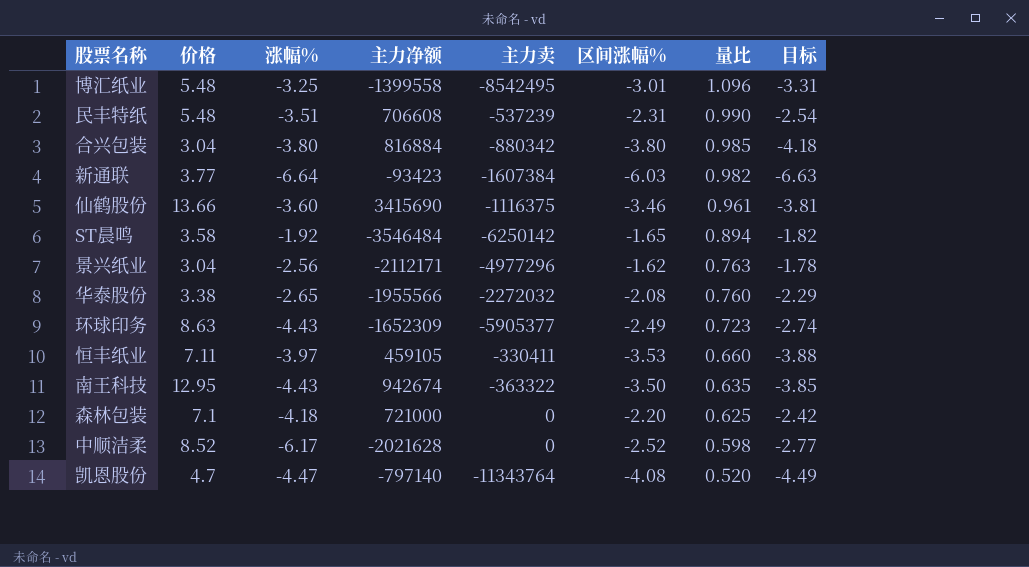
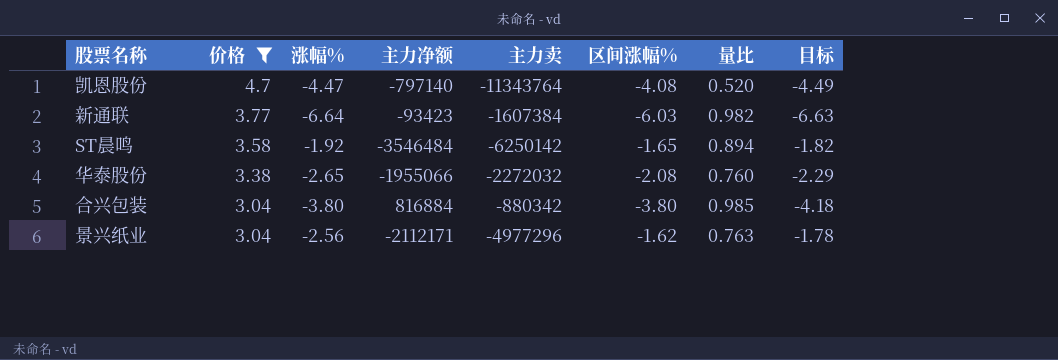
filter: none -> 价格 <= 4.7
row order: 量比 descending -> 价格 descending
华泰股份 | 主力净额: -1955566 -> -1955066

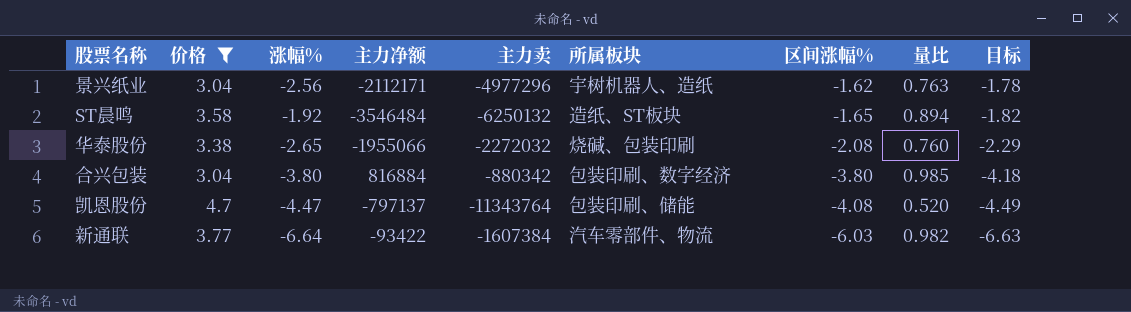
row order: 价格 descending -> 区间涨幅% descending
column 所属板块 | position: none -> 6
ST晨鸣 | 主力卖: -6250142 -> -6250132
凯恩股份 | 主力净额: -797140 -> -797137
新通联 | 主力净额: -93423 -> -93422

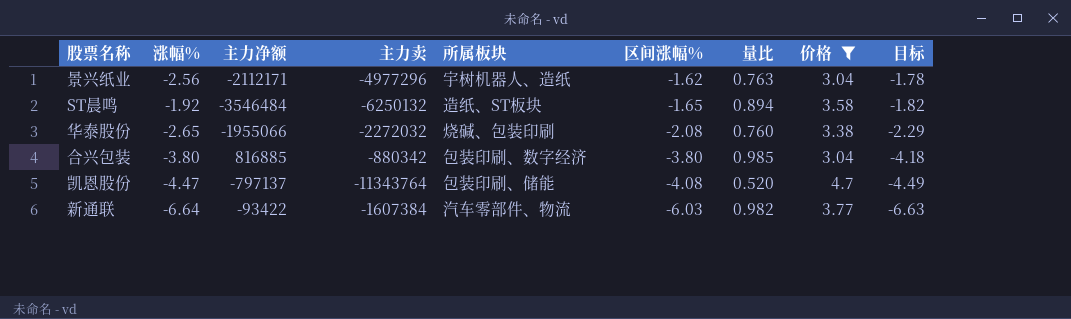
column 价格 | position: 2 -> 8
合兴包装 | 主力净额: 816884 -> 816885

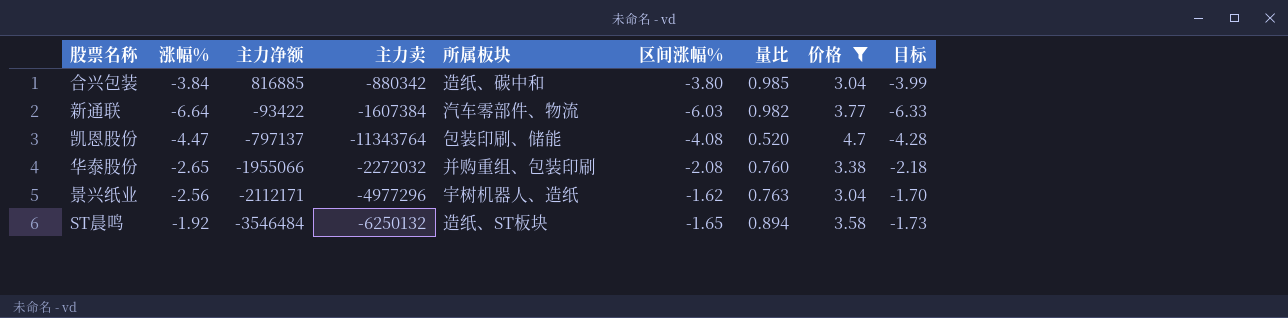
row order: 区间涨幅% descending -> 主力净额 descending
column 目标 | formula: [区间涨幅%] * 1.1 -> [区间涨幅%] * 1.05
合兴包装 | 涨幅%: -3.80 -> -3.84
合兴包装 | 所属板块: 包装印刷、数字经济 -> 造纸、碳中和
华泰股份 | 所属板块: 烧碱、包装印刷 -> 并购重组、包装印刷

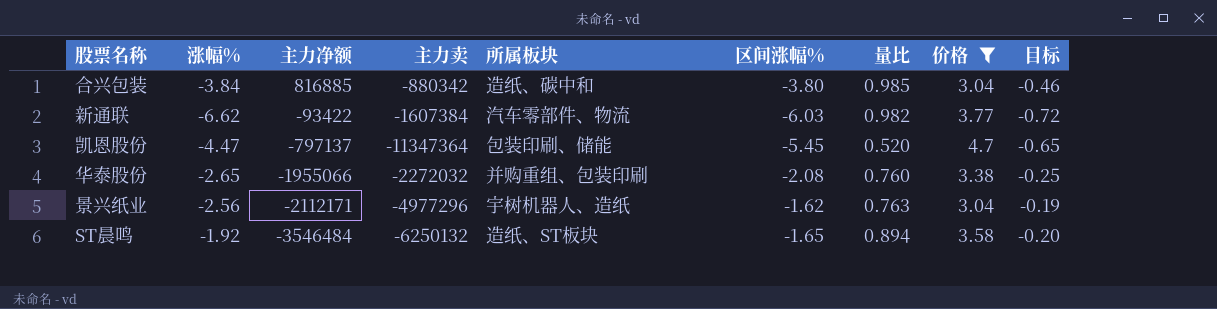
column 目标 | formula: [区间涨幅%] * 1.05 -> [区间涨幅%] * 0.12
新通联 | 涨幅%: -6.64 -> -6.62
凯恩股份 | 主力卖: -11343764 -> -11347364
凯恩股份 | 区间涨幅%: -4.08 -> -5.45

